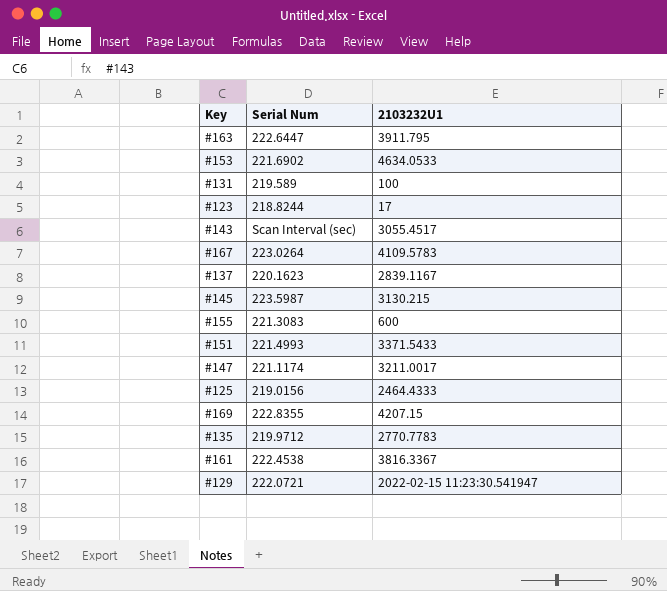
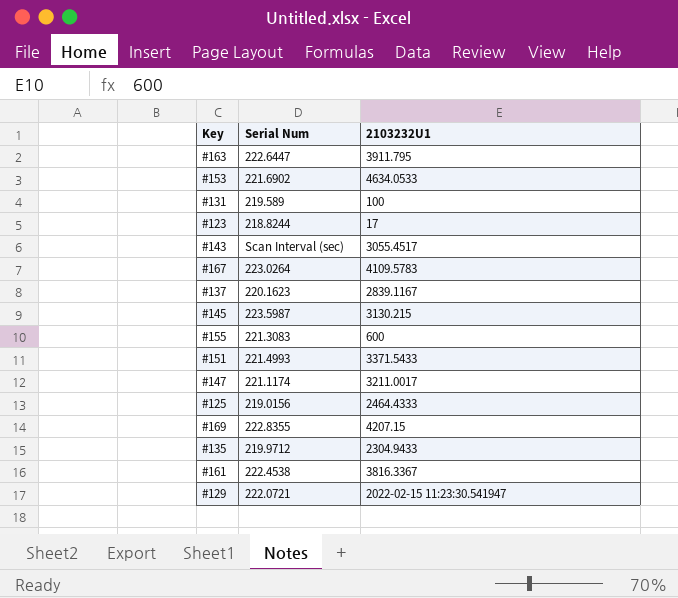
#135 | 2103232U1: 2770.7783 -> 2304.9433

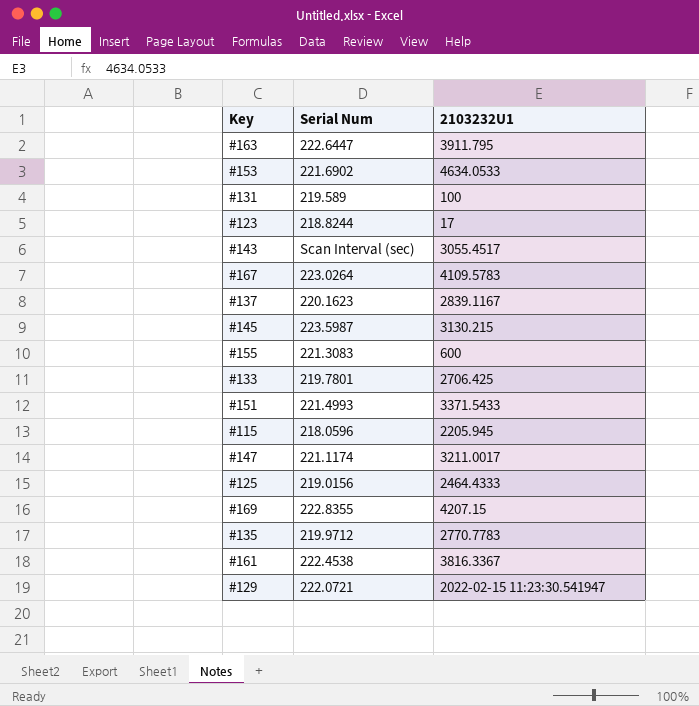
row #133: none -> 219.7801 | 2706.425
row #115: none -> 218.0596 | 2205.945
#135 | 2103232U1: 2304.9433 -> 2770.7783

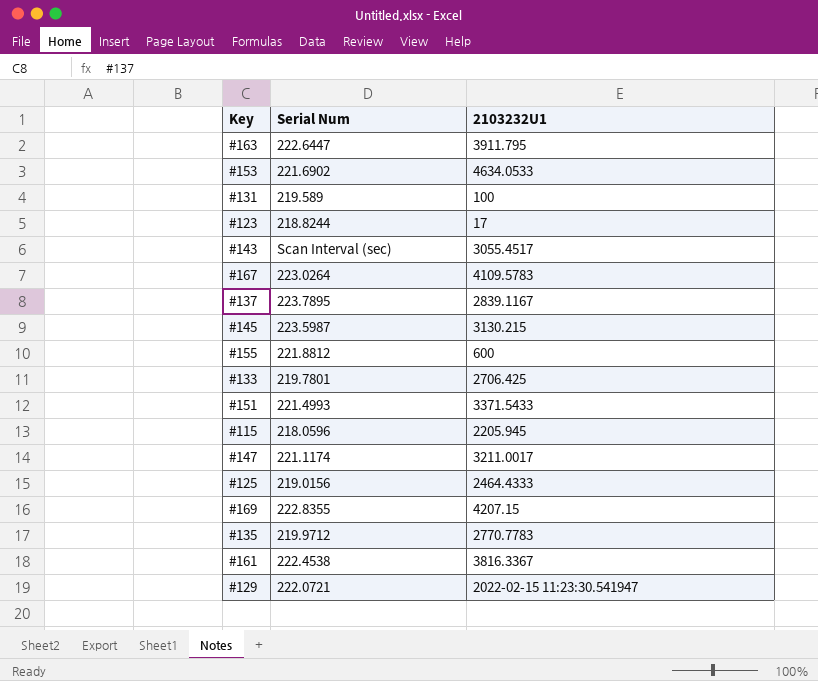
#137 | Serial Num: 220.1623 -> 223.7895
#155 | Serial Num: 221.3083 -> 221.8812

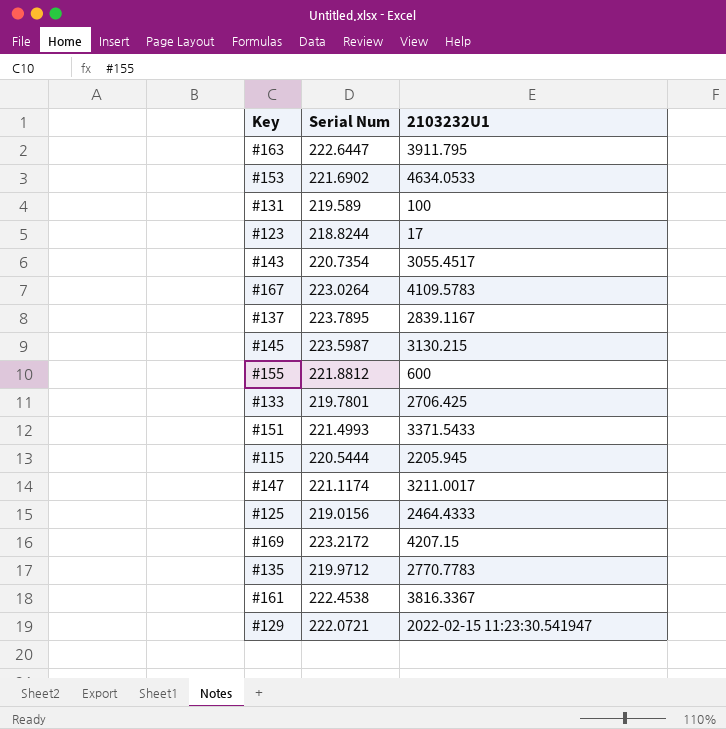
#143 | Serial Num: Scan Interval (sec) -> 220.7354
#115 | Serial Num: 218.0596 -> 220.5444
#169 | Serial Num: 222.8355 -> 223.2172

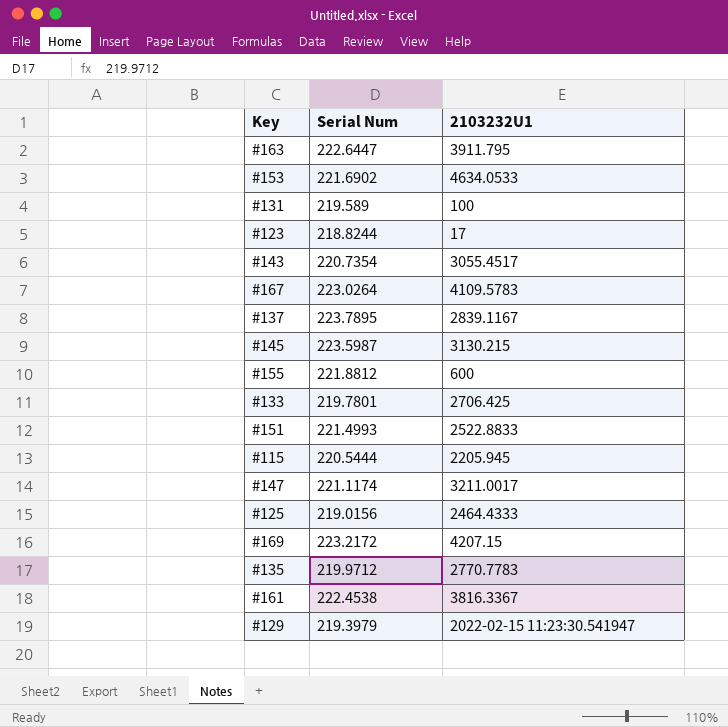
#151 | 2103232U1: 3371.5433 -> 2522.8833
#129 | Serial Num: 222.0721 -> 219.3979

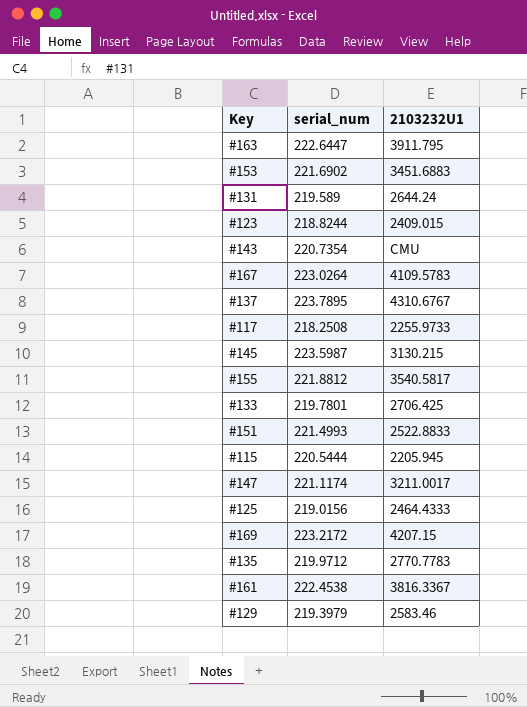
column name: Serial Num -> serial_num
#153 | 2103232U1: 4634.0533 -> 3451.6883
#131 | 2103232U1: 100 -> 2644.24
#123 | 2103232U1: 17 -> 2409.015
#143 | 2103232U1: 3055.4517 -> CMU
#137 | 2103232U1: 2839.1167 -> 4310.6767
row #117: none -> 218.2508 | 2255.9733
#155 | 2103232U1: 600 -> 3540.5817
#129 | 2103232U1: 2022-02-15 11:23:30.541947 -> 2583.46

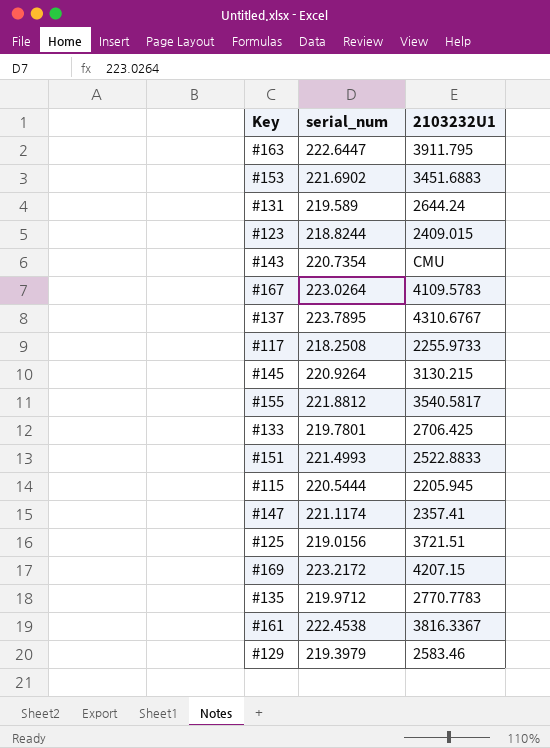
#145 | serial_num: 223.5987 -> 220.9264
#147 | 2103232U1: 3211.0017 -> 2357.41
#125 | 2103232U1: 2464.4333 -> 3721.51

